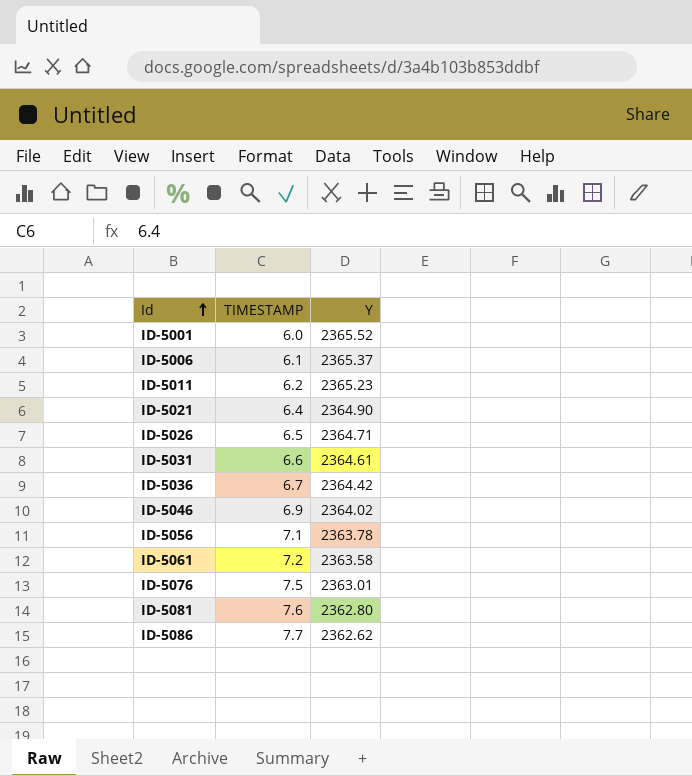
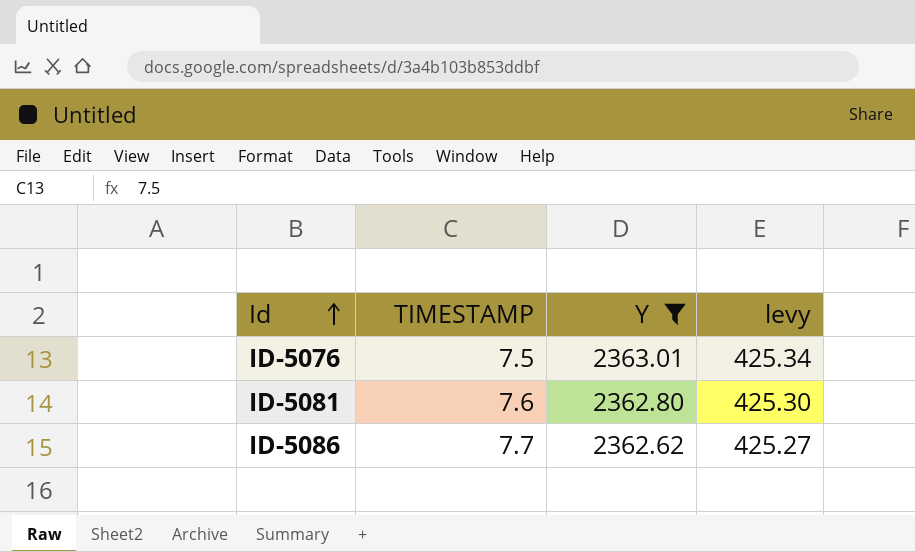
filter: none -> Y <= 2363.01
column levy | formula: none -> [Y] * 0.18

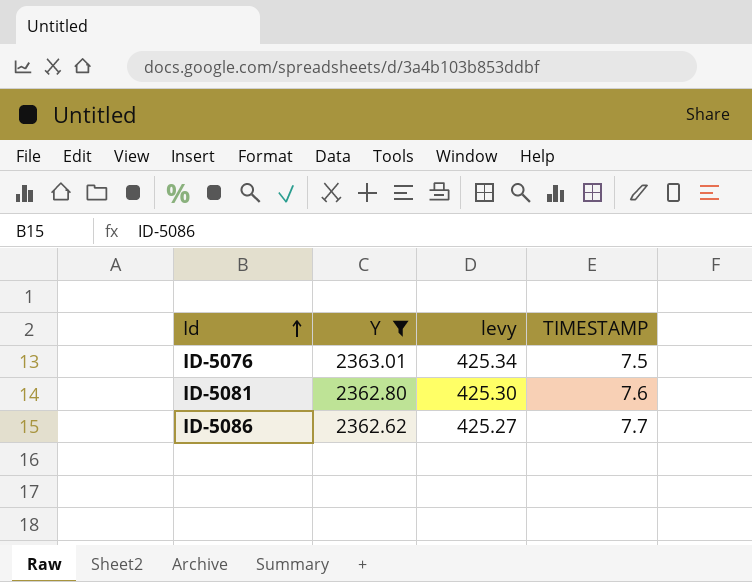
column TIMESTAMP | position: 2 -> 4

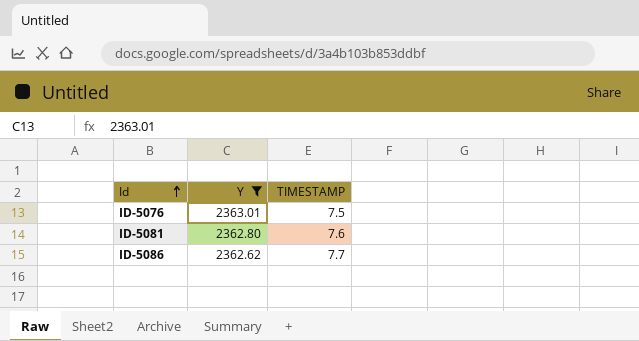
column levy | formula: [Y] * 0.18 -> none

